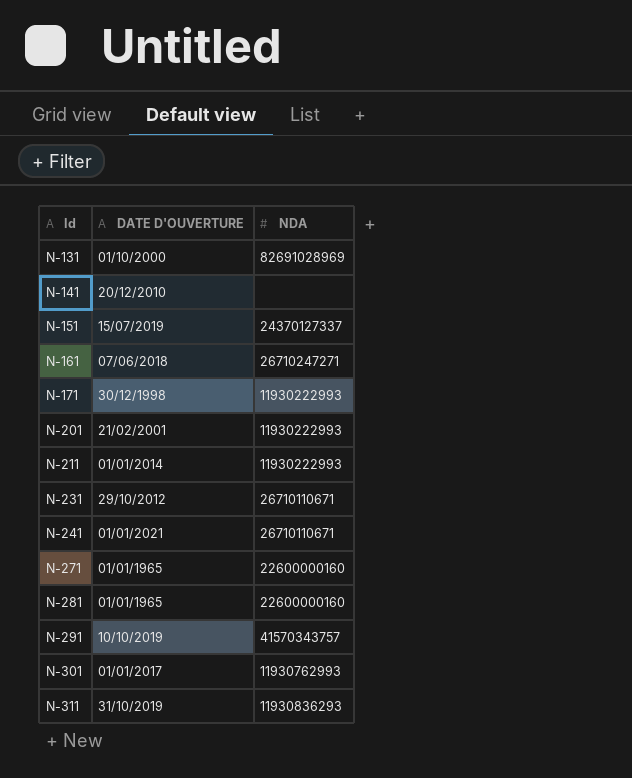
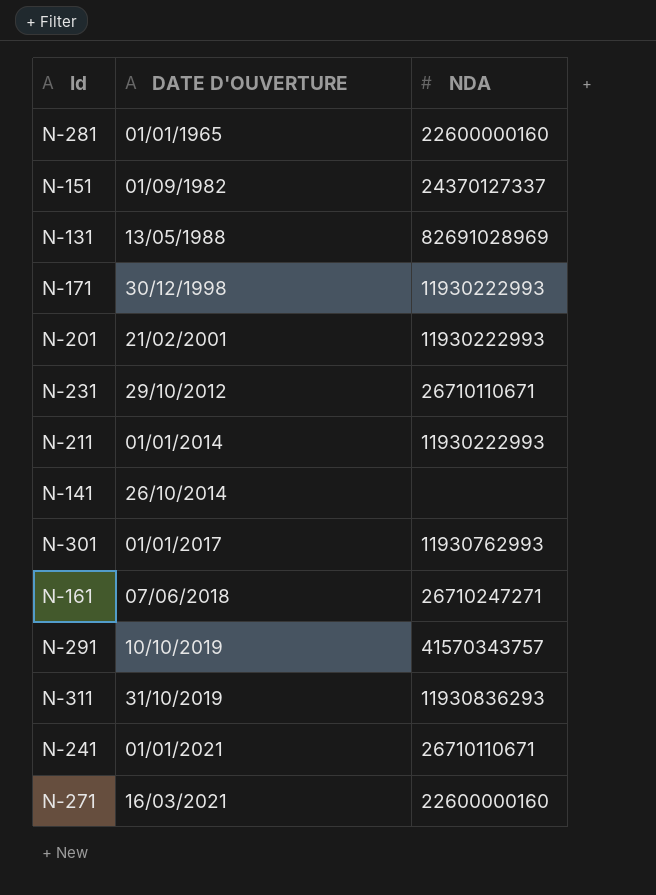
row order: Id ascending -> DATE D'OUVERTURE ascending
N-151 | DATE D'OUVERTURE: 15/07/2019 -> 01/09/1982
N-131 | DATE D'OUVERTURE: 01/10/2000 -> 13/05/1988
N-141 | DATE D'OUVERTURE: 20/12/2010 -> 26/10/2014
N-271 | DATE D'OUVERTURE: 01/01/1965 -> 16/03/2021

